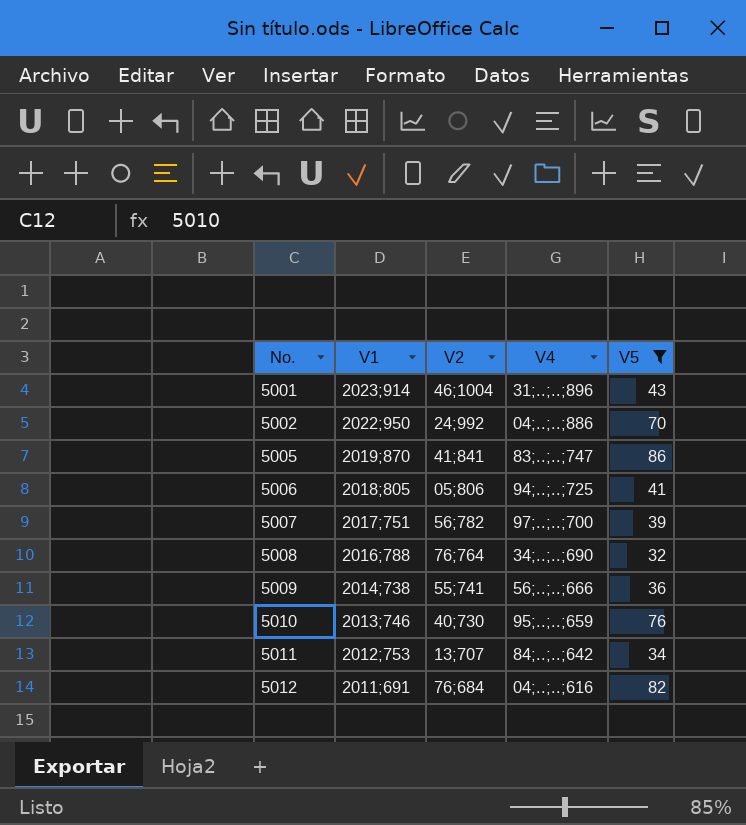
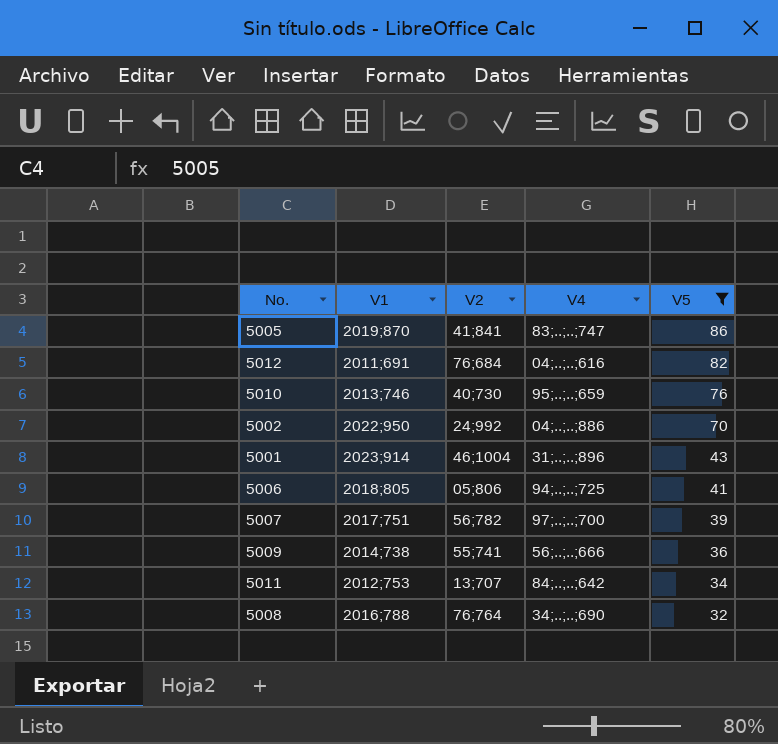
row order: No. ascending -> V5 descending

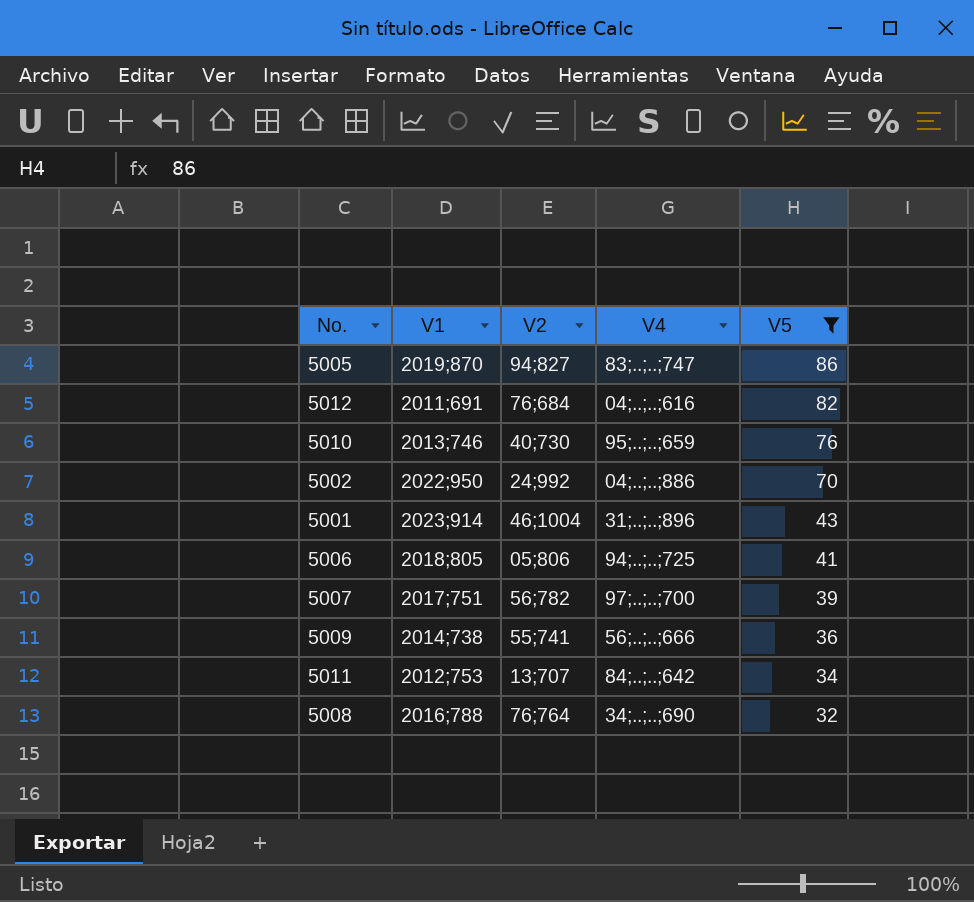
5005 | V2: 41;841 -> 94;827

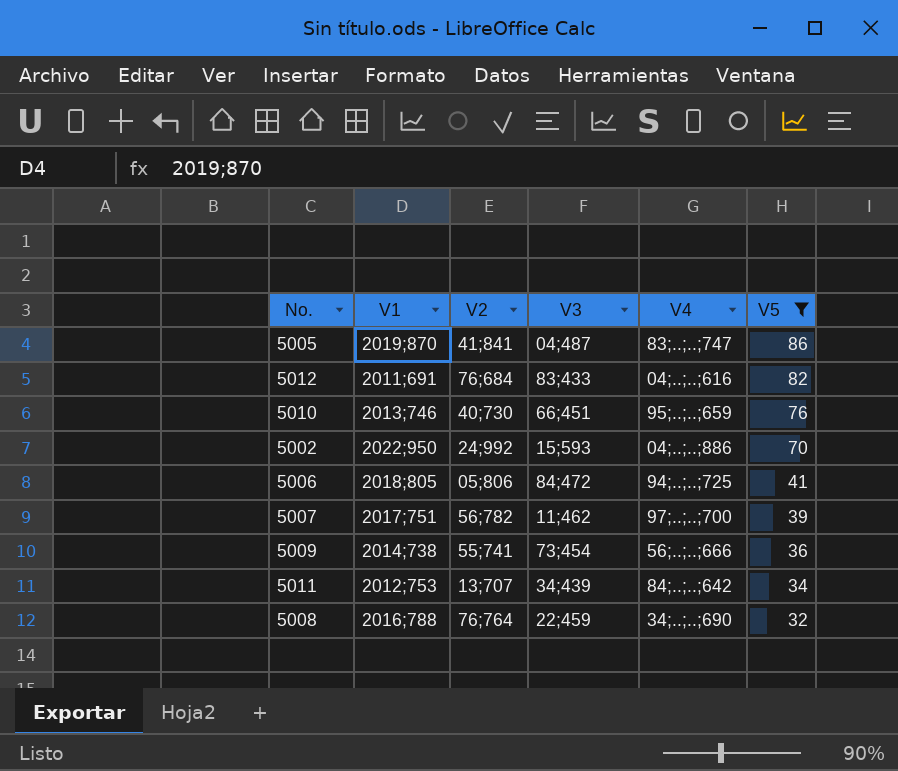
column V3 | position: none -> 4
row 5001: 2023;914 | 46;1004 | 31;..;..;896 | 43 -> none
5005 | V2: 94;827 -> 41;841

